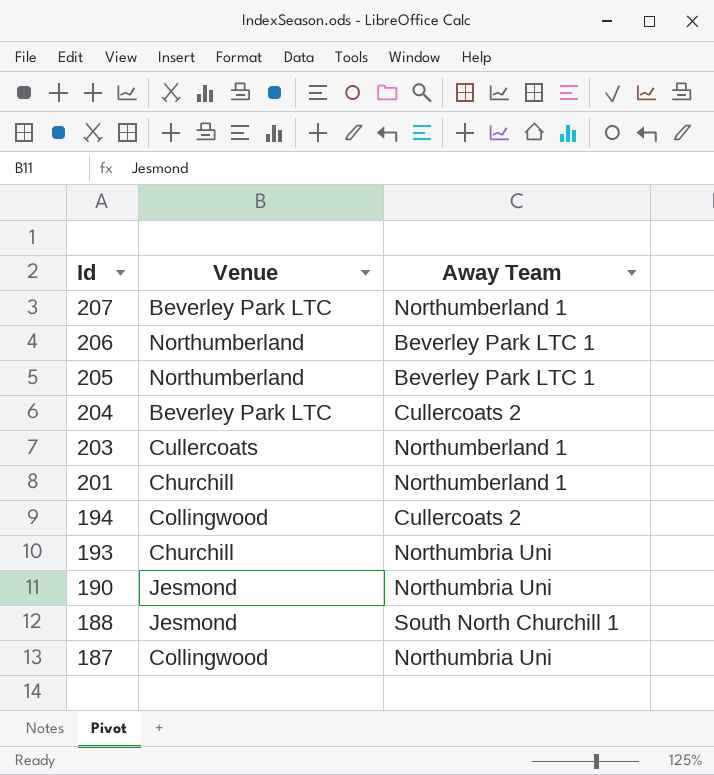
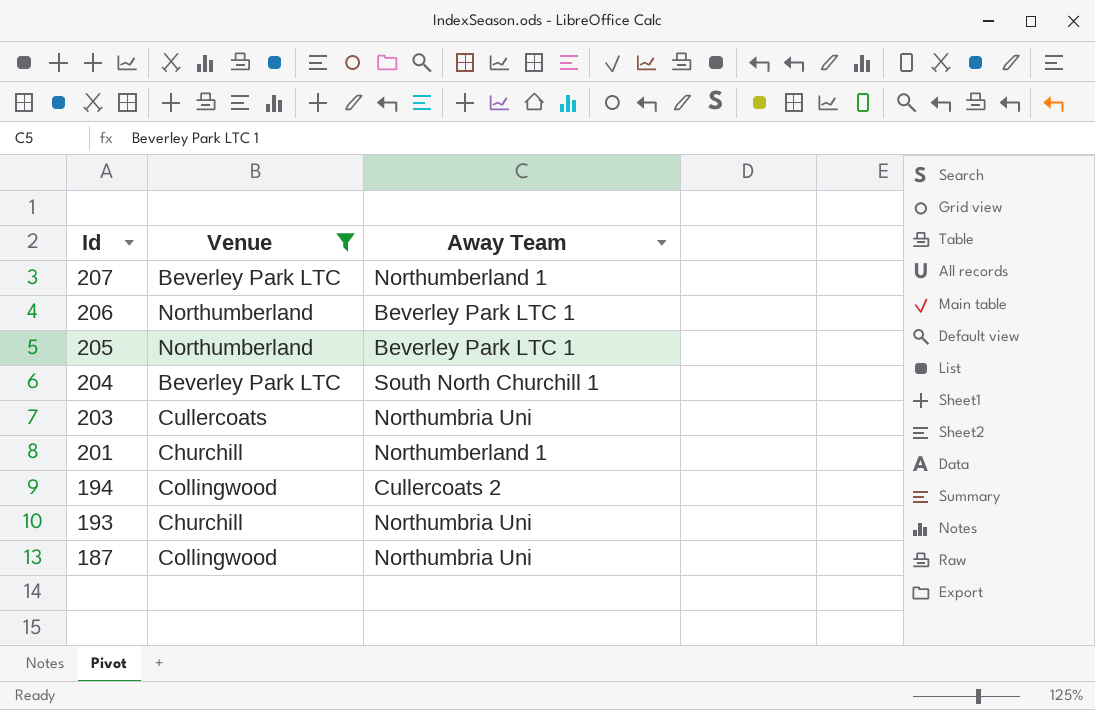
filter: none -> Venue != Jesmond
204 | Away Team: Cullercoats 2 -> South North Churchill 1
203 | Away Team: Northumberland 1 -> Northumbria Uni

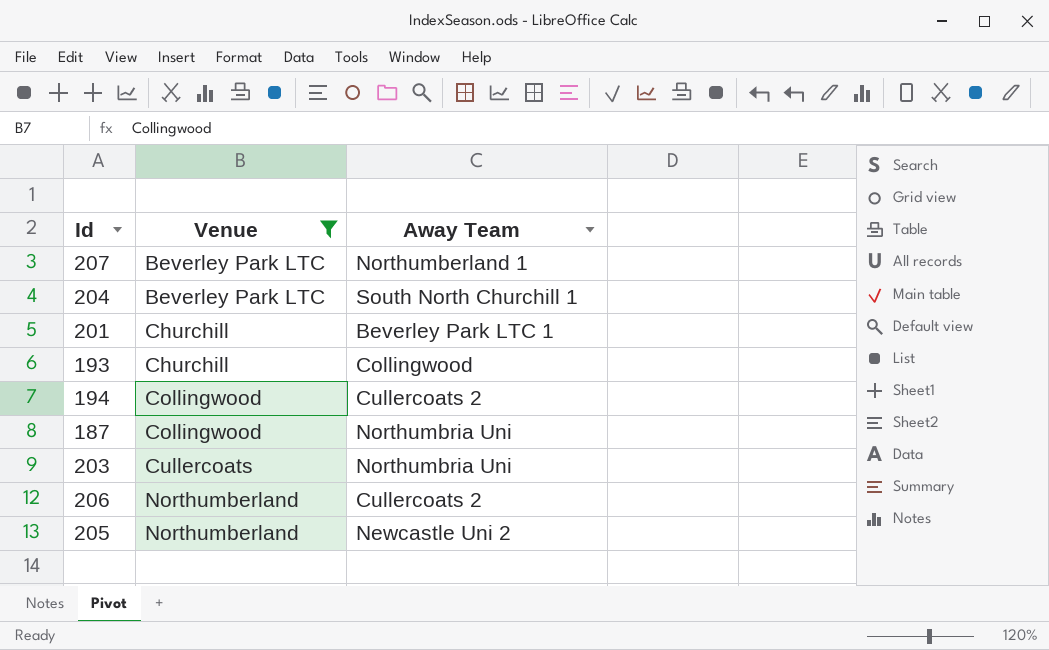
row order: Id descending -> Venue ascending
201 | Away Team: Northumberland 1 -> Beverley Park LTC 1
193 | Away Team: Northumbria Uni -> Collingwood
206 | Away Team: Beverley Park LTC 1 -> Cullercoats 2
205 | Away Team: Beverley Park LTC 1 -> Newcastle Uni 2

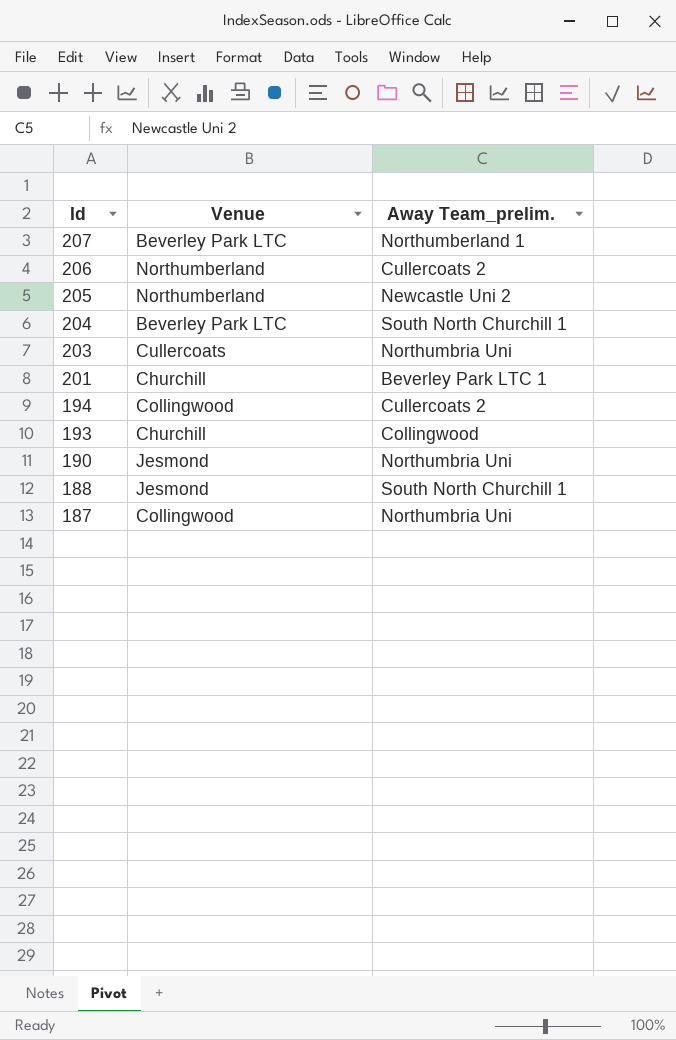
filter: Venue != Jesmond -> none
row order: Venue ascending -> Id descending
column name: Away Team -> Away Team_prelim.

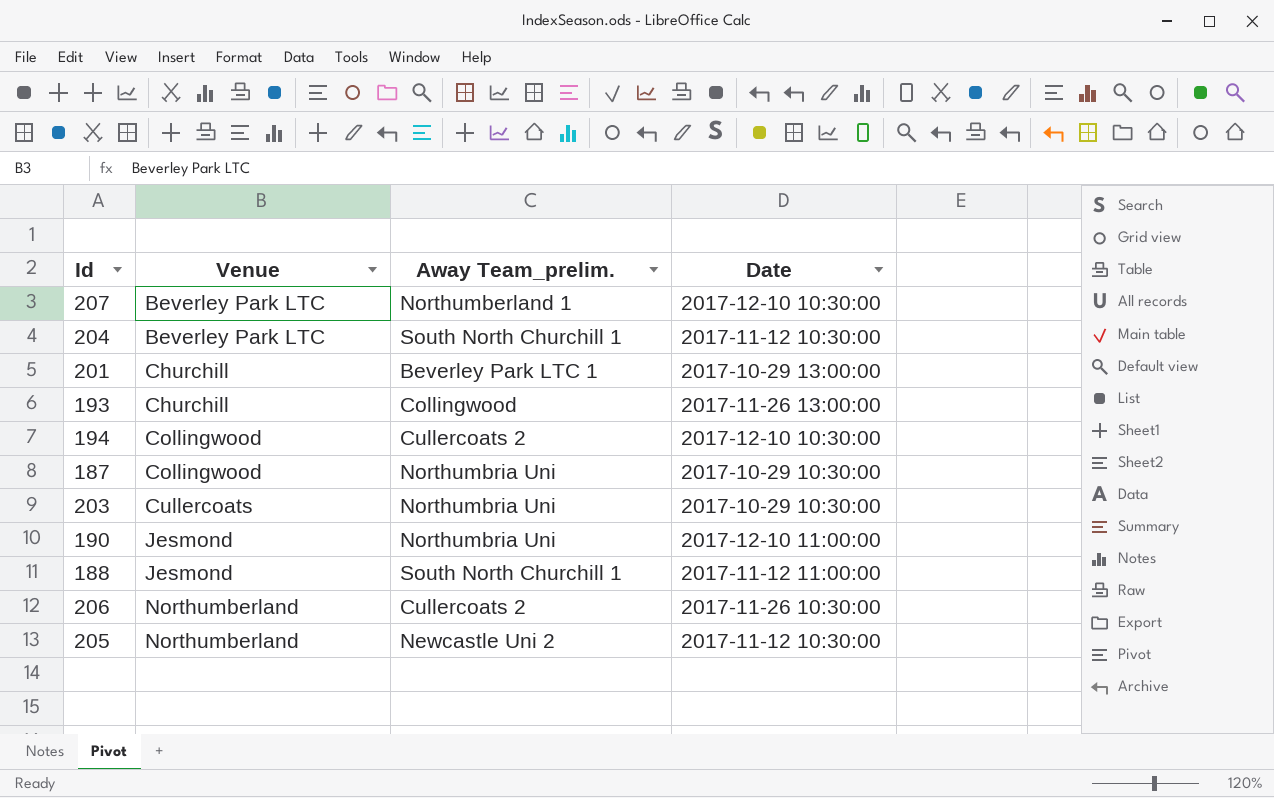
row order: Id descending -> Venue ascending
column Date | position: none -> 4

